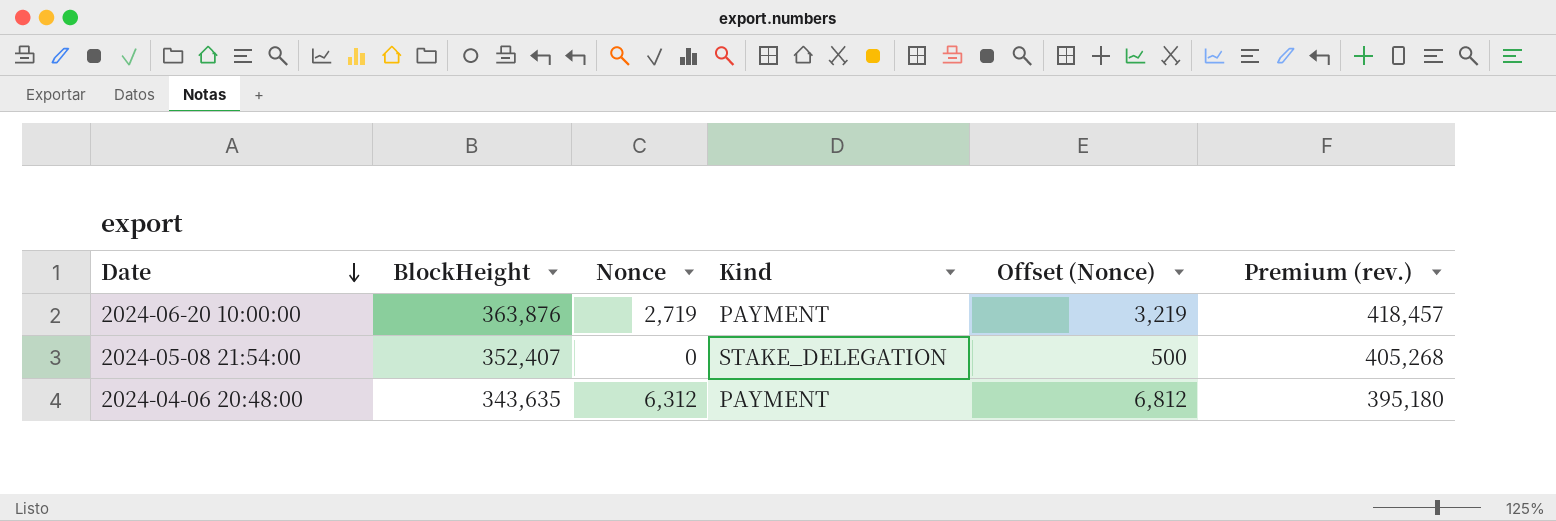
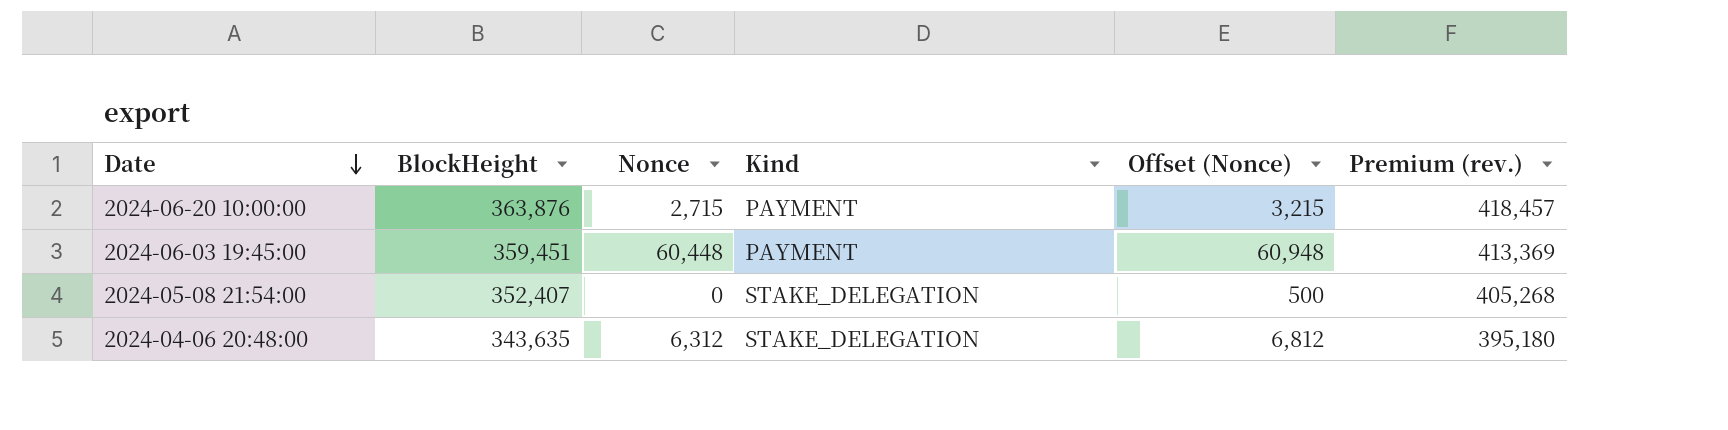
2024-06-20 10:00:00 | Nonce: 2,719 -> 2,715
2024-06-20 10:00:00 | Offset (Nonce): 3,219 -> 3,215
row 2024-06-03 19:45:00: none -> 359,451 | 60,448 | PAYMENT | 60,948 | 413,369
2024-04-06 20:48:00 | Kind: PAYMENT -> STAKE_DELEGATION

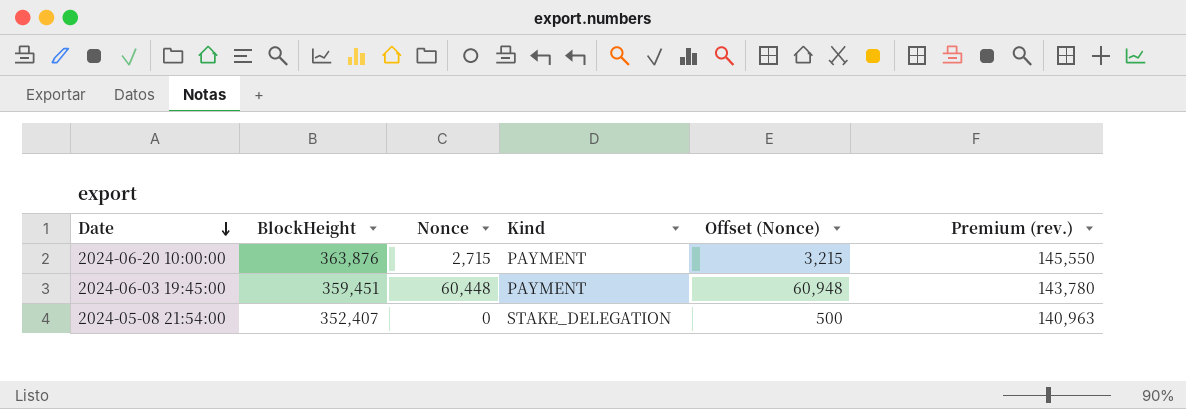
column Premium (rev.) | formula: [BlockHeight] * 1.15 -> [BlockHeight] * 0.4
row 2024-04-06 20:48:00: 343,635 | 6,312 | STAKE_DELEGATION | 6,812 | 395,180 -> none

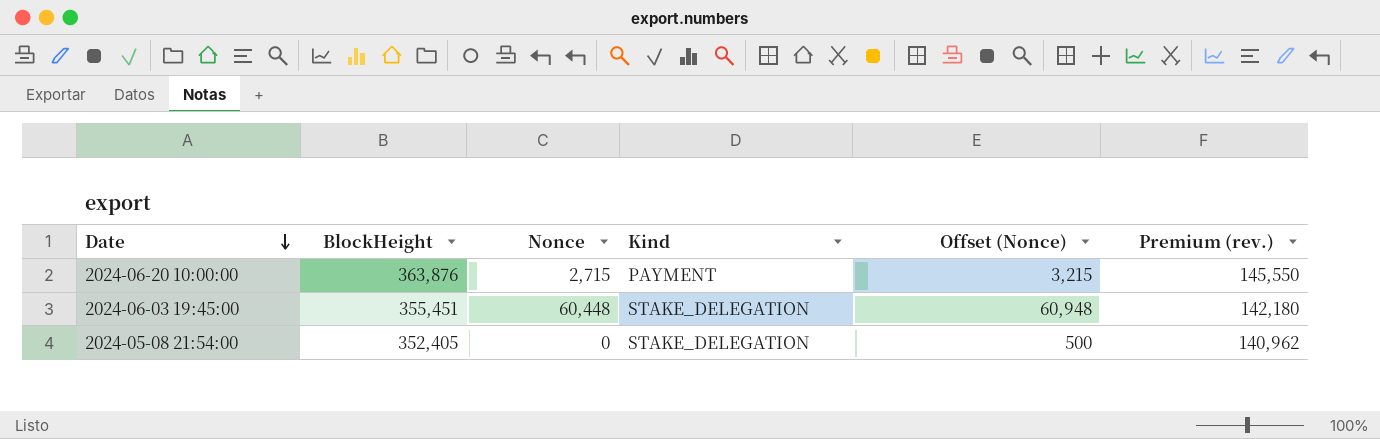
2024-06-03 19:45:00 | BlockHeight: 359,451 -> 355,451
2024-06-03 19:45:00 | Kind: PAYMENT -> STAKE_DELEGATION
2024-06-03 19:45:00 | Premium (rev.): 143,780 -> 142,180
2024-05-08 21:54:00 | BlockHeight: 352,407 -> 352,405
2024-05-08 21:54:00 | Premium (rev.): 140,963 -> 140,962

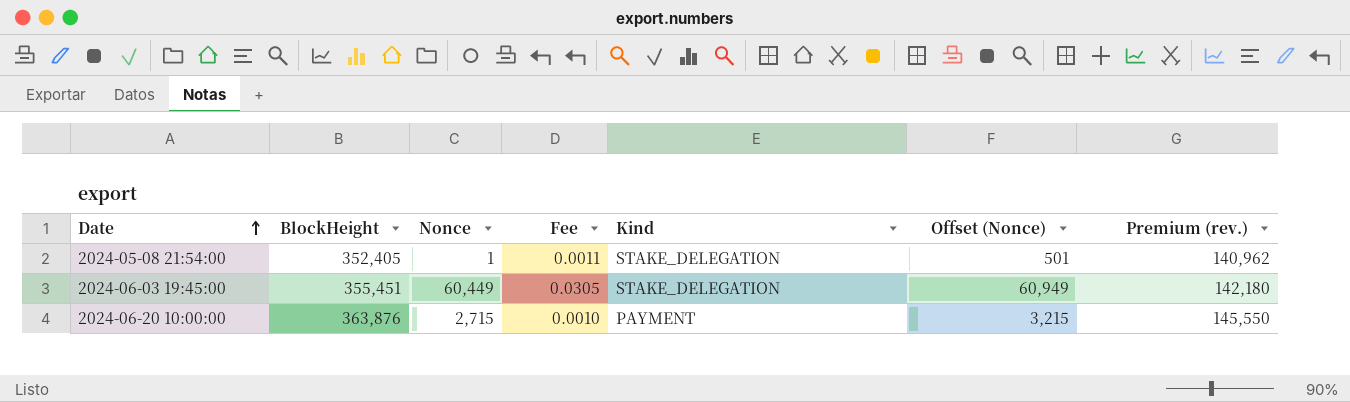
row order: Date descending -> Date ascending
column Fee | position: none -> 4
2024-05-08 21:54:00 | Nonce: 0 -> 1
2024-05-08 21:54:00 | Offset (Nonce): 500 -> 501
2024-06-03 19:45:00 | Nonce: 60,448 -> 60,449
2024-06-03 19:45:00 | Offset (Nonce): 60,948 -> 60,949

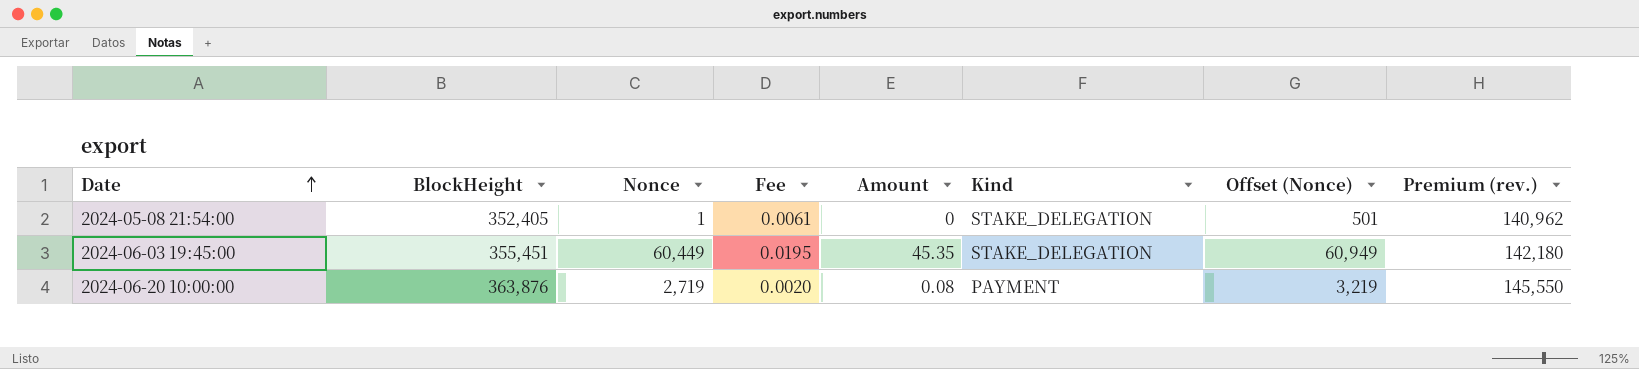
column Amount | position: none -> 5
2024-05-08 21:54:00 | Fee: 0.0011 -> 0.0061
2024-06-03 19:45:00 | Fee: 0.0305 -> 0.0195
2024-06-20 10:00:00 | Nonce: 2,715 -> 2,719
2024-06-20 10:00:00 | Fee: 0.0010 -> 0.0020
2024-06-20 10:00:00 | Offset (Nonce): 3,215 -> 3,219

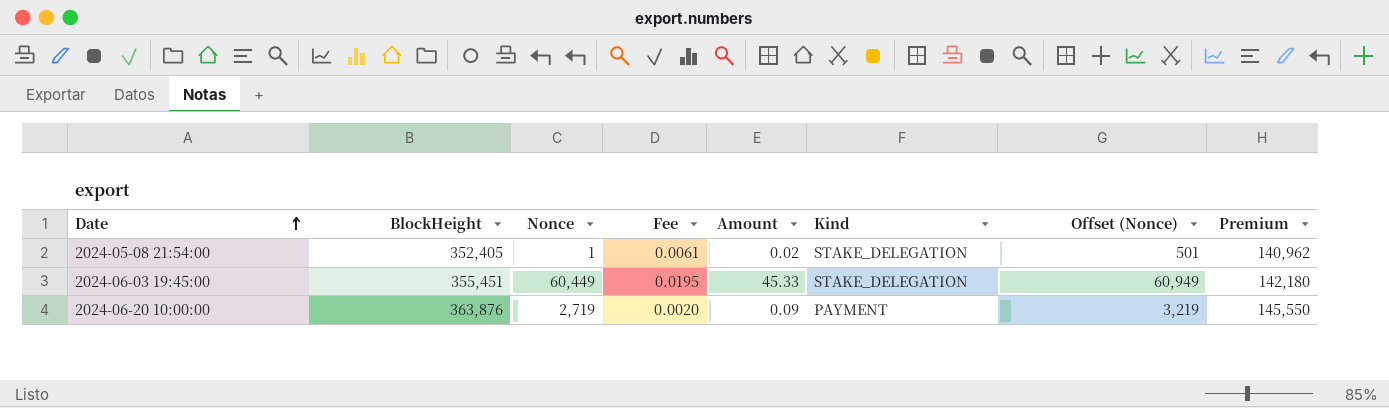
column name: Premium (rev.) -> Premium
2024-05-08 21:54:00 | Amount: 0 -> 0.02
2024-06-03 19:45:00 | Amount: 45.35 -> 45.33
2024-06-20 10:00:00 | Amount: 0.08 -> 0.09

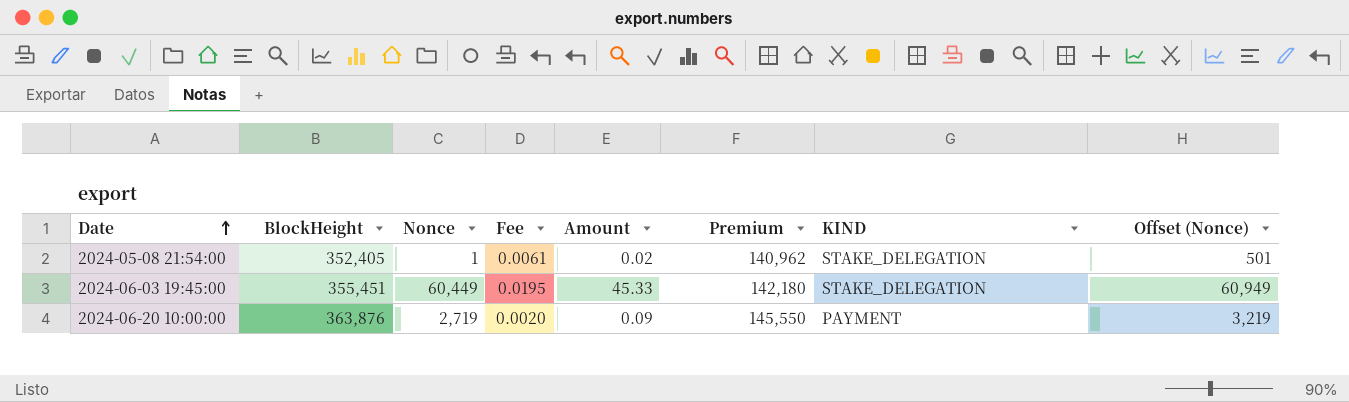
column Premium | position: 8 -> 6
column name: Kind -> KIND

